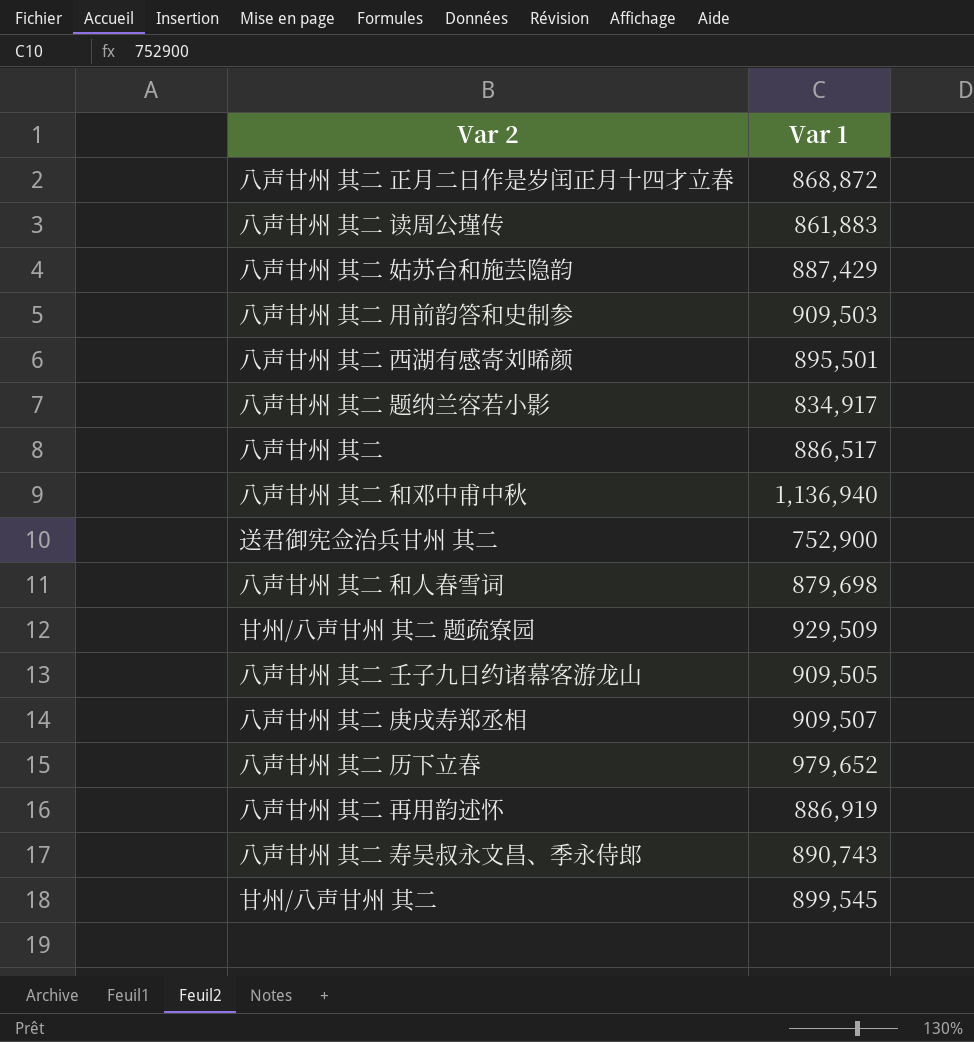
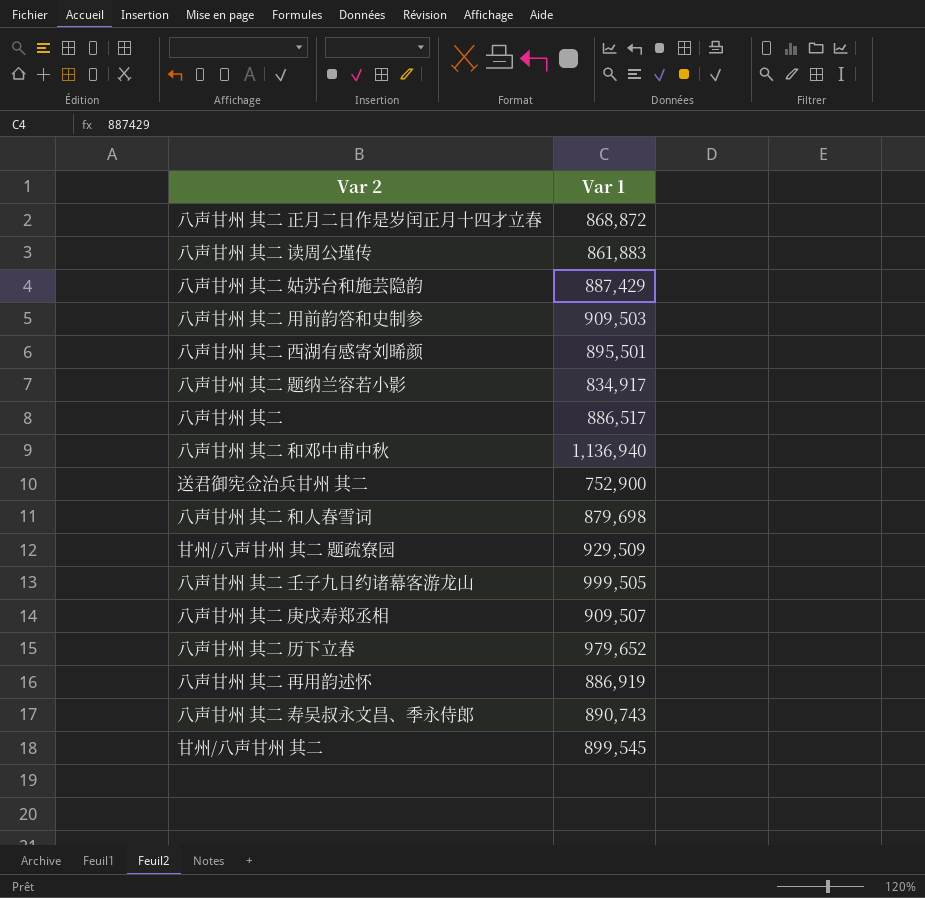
八声甘州 其二 壬子九日约诸幕客游龙山 | Var 1: 909,505 -> 999,505

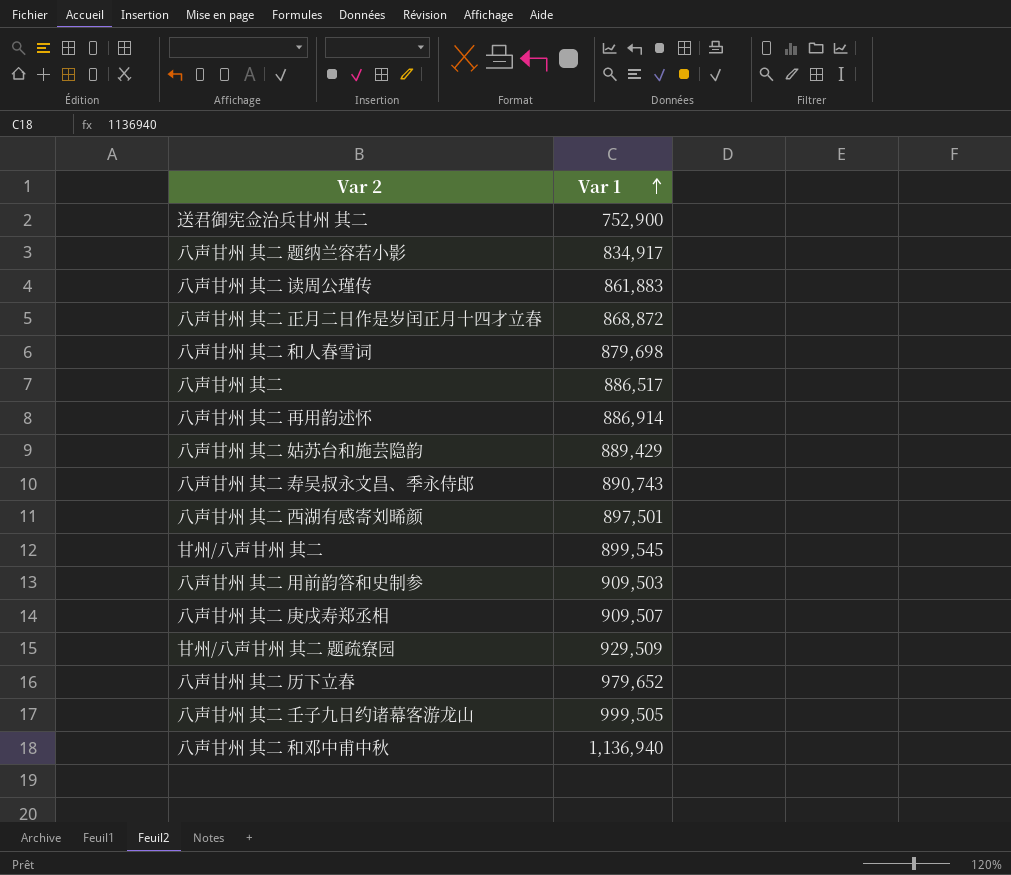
row order: none -> Var 1 ascending
八声甘州 其二 再用韵述怀 | Var 1: 886,919 -> 886,914
八声甘州 其二 姑苏台和施芸隐韵 | Var 1: 887,429 -> 889,429
八声甘州 其二 西湖有感寄刘晞颜 | Var 1: 895,501 -> 897,501

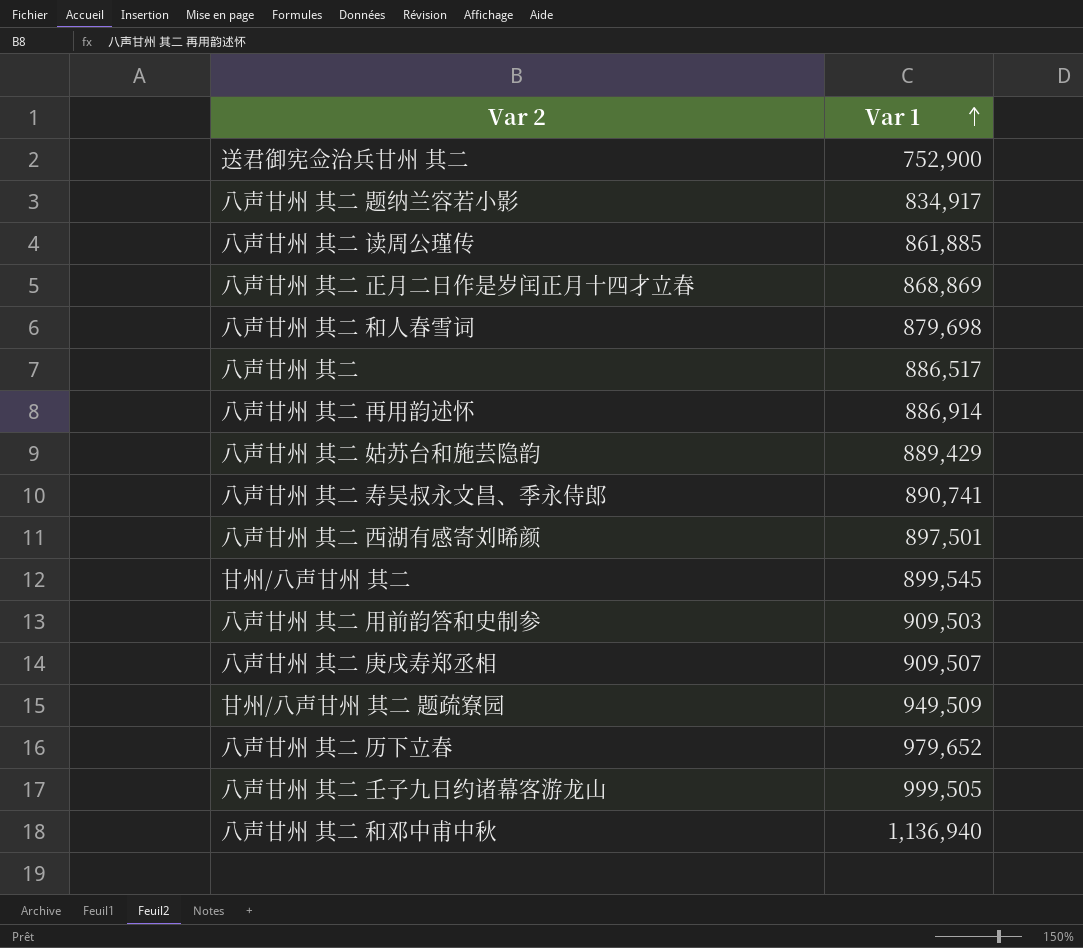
八声甘州 其二 读周公瑾传 | Var 1: 861,883 -> 861,885
八声甘州 其二 正月二日作是岁闰正月十四才立春 | Var 1: 868,872 -> 868,869
八声甘州 其二 寿吴叔永文昌、季永侍郎 | Var 1: 890,743 -> 890,741
甘州/八声甘州 其二 题疏寮园 | Var 1: 929,509 -> 949,509

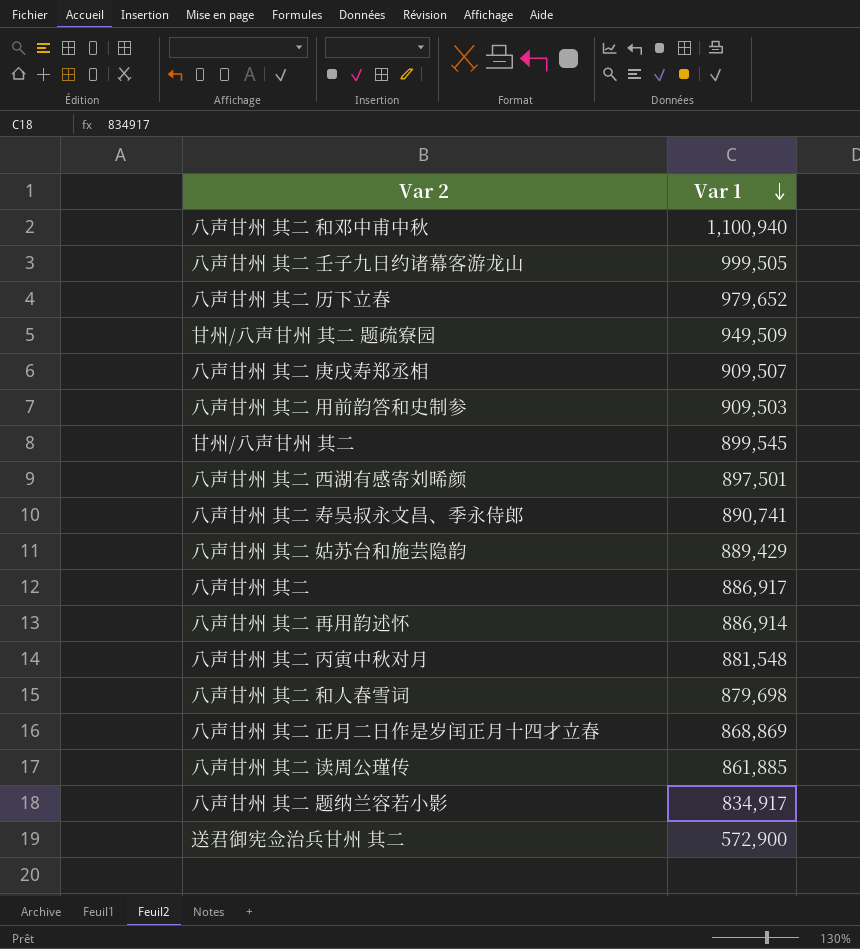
row order: Var 1 ascending -> Var 1 descending
八声甘州 其二 和邓中甫中秋 | Var 1: 1,136,940 -> 1,100,940
八声甘州 其二 | Var 1: 886,517 -> 886,917
row 八声甘州 其二 丙寅中秋对月: none -> 881,548
送君御宪佥治兵甘州 其二 | Var 1: 752,900 -> 572,900

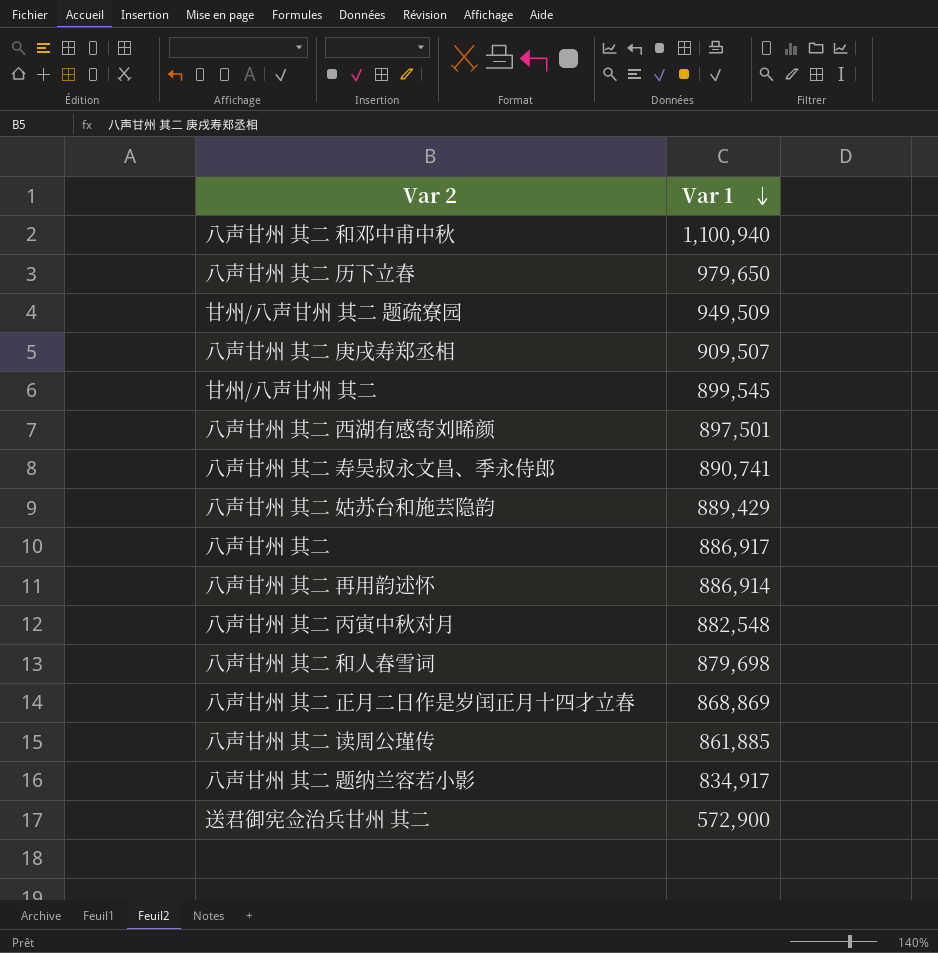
row 八声甘州 其二 壬子九日约诸幕客游龙山: 999,505 -> none
row 八声甘州 其二 用前韵答和史制参: 909,503 -> none
八声甘州 其二 历下立春 | Var 1: 979,652 -> 979,650
八声甘州 其二 丙寅中秋对月 | Var 1: 881,548 -> 882,548

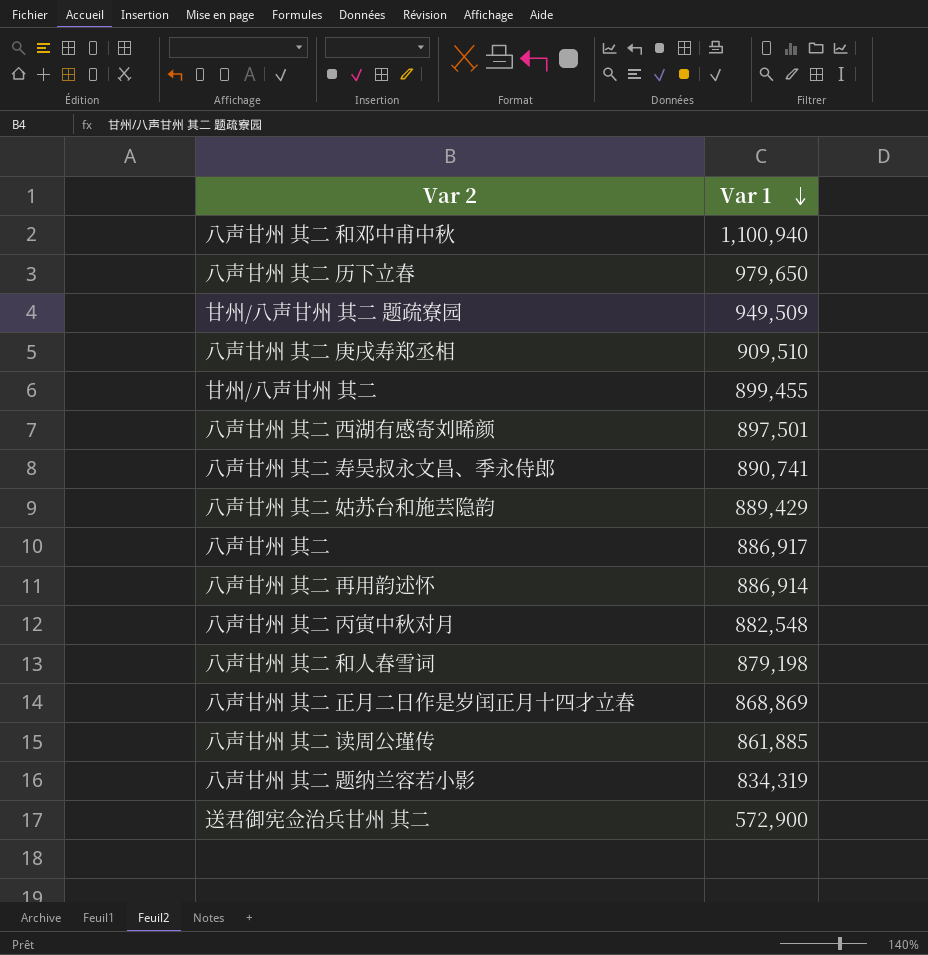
八声甘州 其二 庚戌寿郑丞相 | Var 1: 909,507 -> 909,510
甘州/八声甘州 其二 | Var 1: 899,545 -> 899,455
八声甘州 其二 和人春雪词 | Var 1: 879,698 -> 879,198
八声甘州 其二 题纳兰容若小影 | Var 1: 834,917 -> 834,319

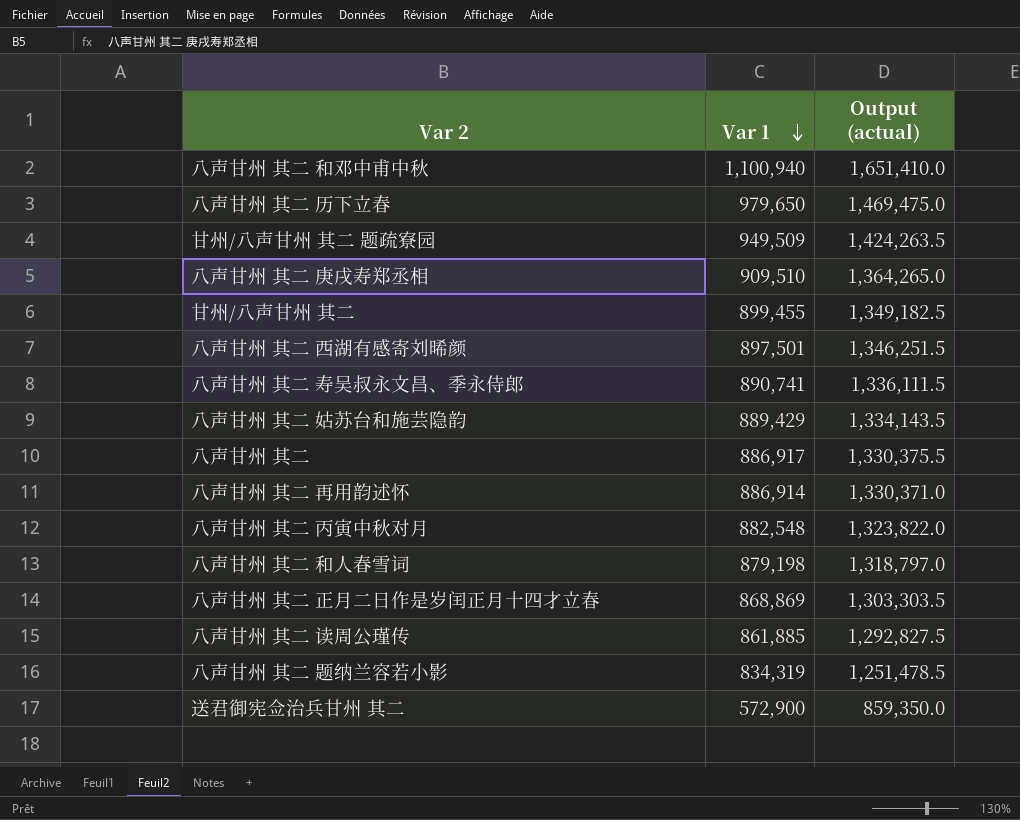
column Output (actual) | formula: none -> [Var 1] * 1.5

